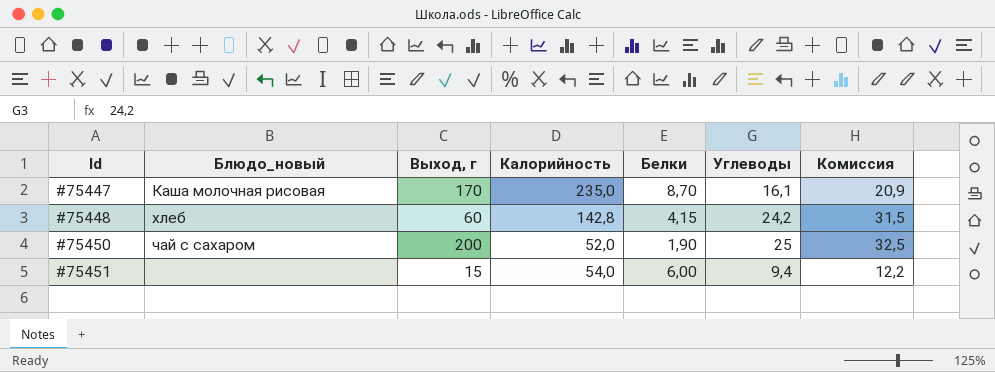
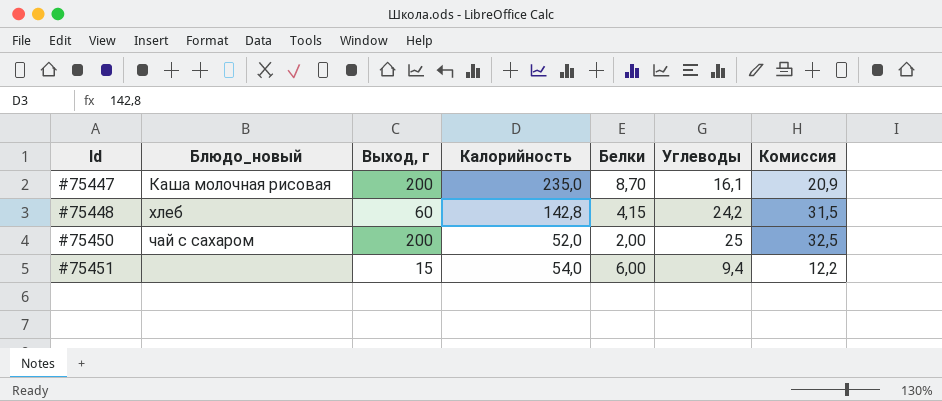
#75447 | Выход, г: 170 -> 200
#75450 | Белки: 1,90 -> 2,00

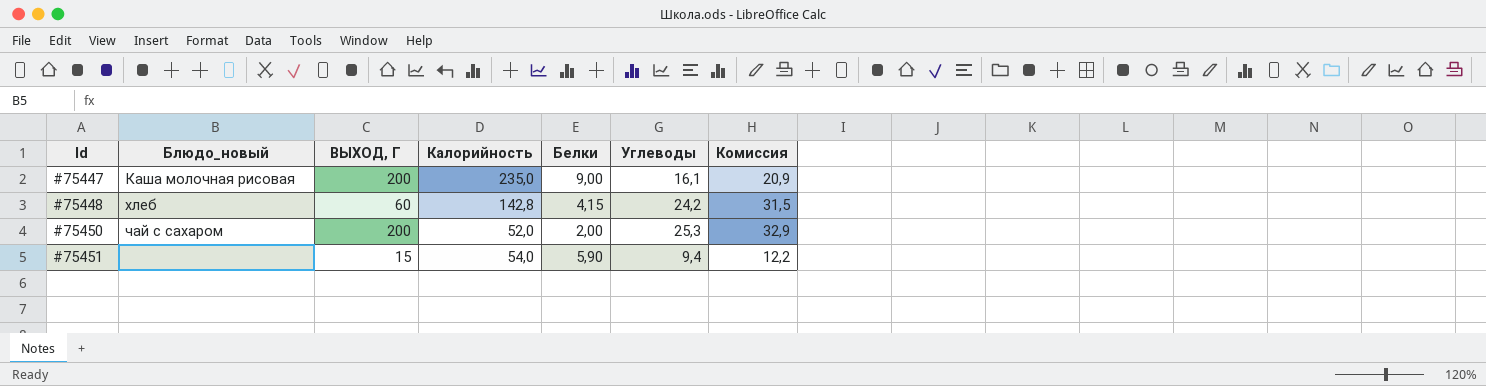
column name: Выход, г -> ВЫХОД, Г
#75447 | Белки: 8,70 -> 9,00
#75450 | Углеводы: 25 -> 25,3
#75450 | Комиссия: 32,5 -> 32,9
#75451 | Белки: 6,00 -> 5,90

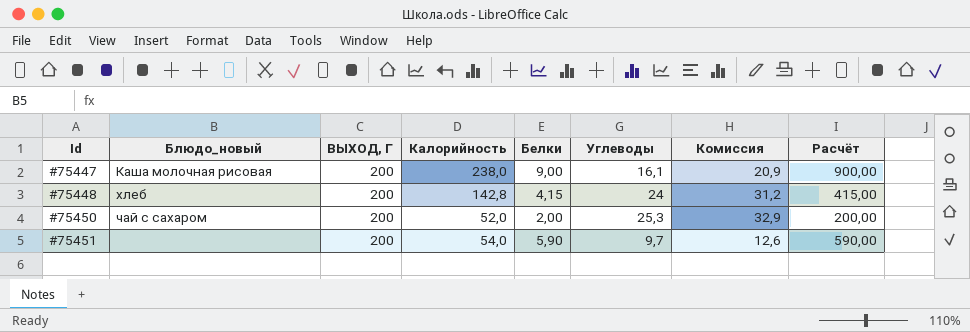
column Расчёт | formula: none -> [Белки] * 100
#75447 | Калорийность: 235,0 -> 238,0
#75448 | ВЫХОД, Г: 60 -> 200
#75448 | Углеводы: 24,2 -> 24
#75448 | Комиссия: 31,5 -> 31,2
#75451 | ВЫХОД, Г: 15 -> 200
#75451 | Углеводы: 9,4 -> 9,7
#75451 | Комиссия: 12,2 -> 12,6

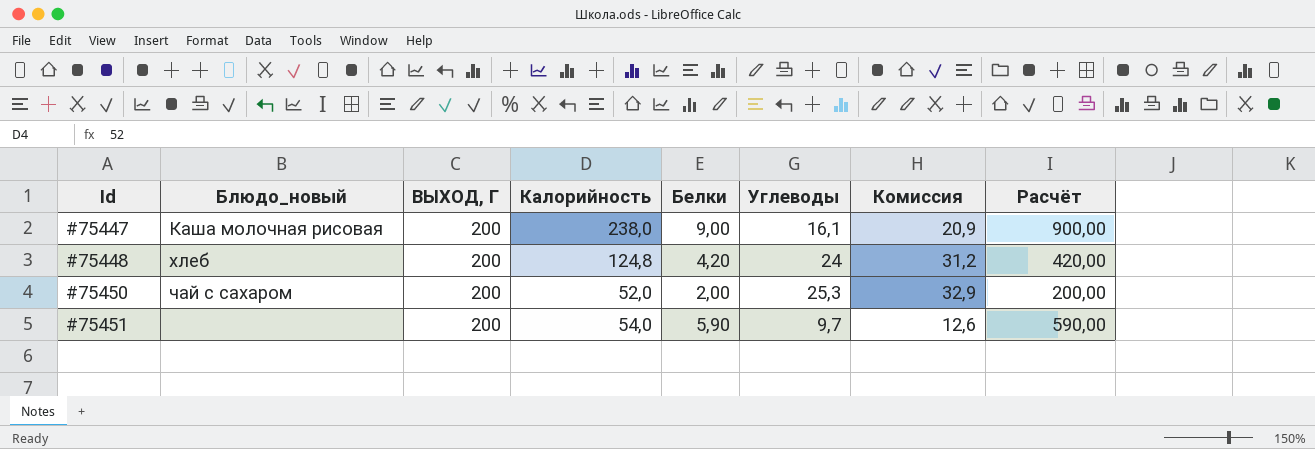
#75448 | Калорийность: 142,8 -> 124,8
#75448 | Белки: 4,15 -> 4,20
#75448 | Расчёт: 415,00 -> 420,00

